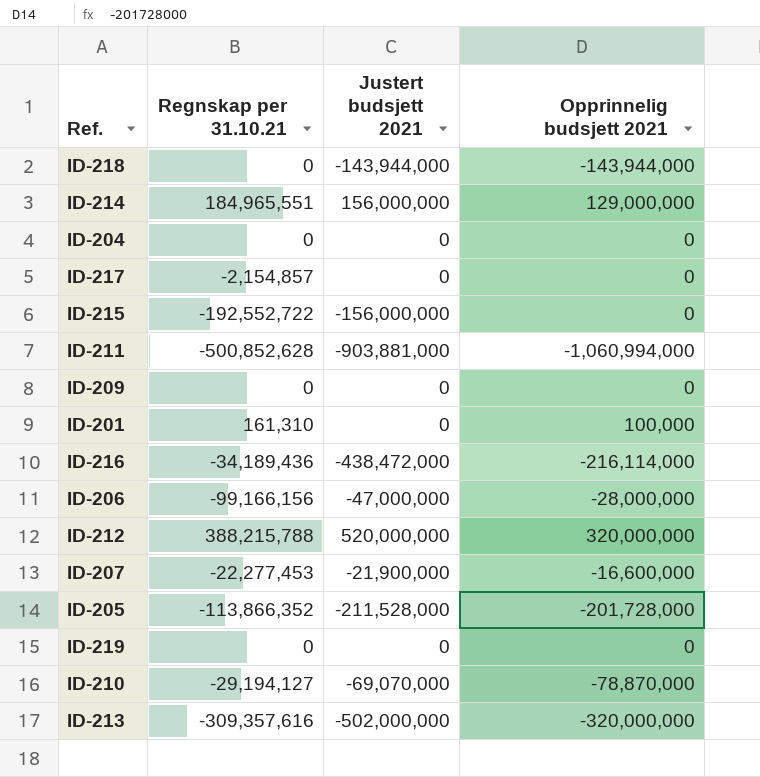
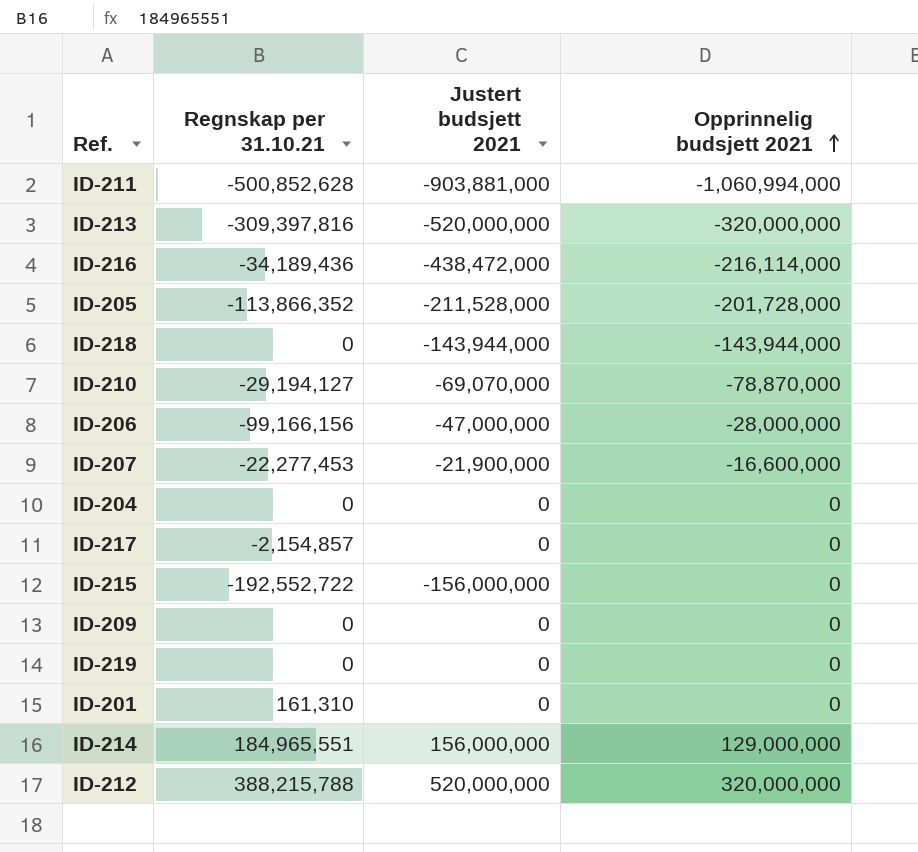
row order: none -> Opprinnelig budsjett 2021 ascending
ID-213 | Regnskap per 31.10.21: -309,357,616 -> -309,397,816
ID-213 | Justert budsjett 2021: -502,000,000 -> -520,000,000
ID-201 | Opprinnelig budsjett 2021: 100,000 -> 0

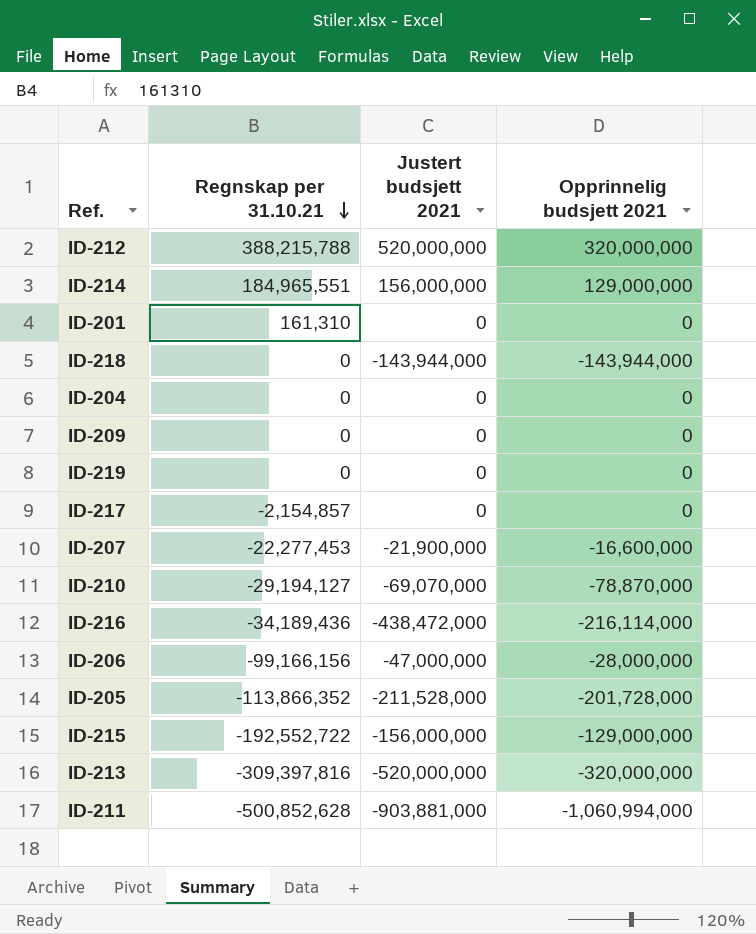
row order: Opprinnelig budsjett 2021 ascending -> Regnskap per 31.10.21 descending
ID-215 | Opprinnelig budsjett 2021: 0 -> -129,000,000

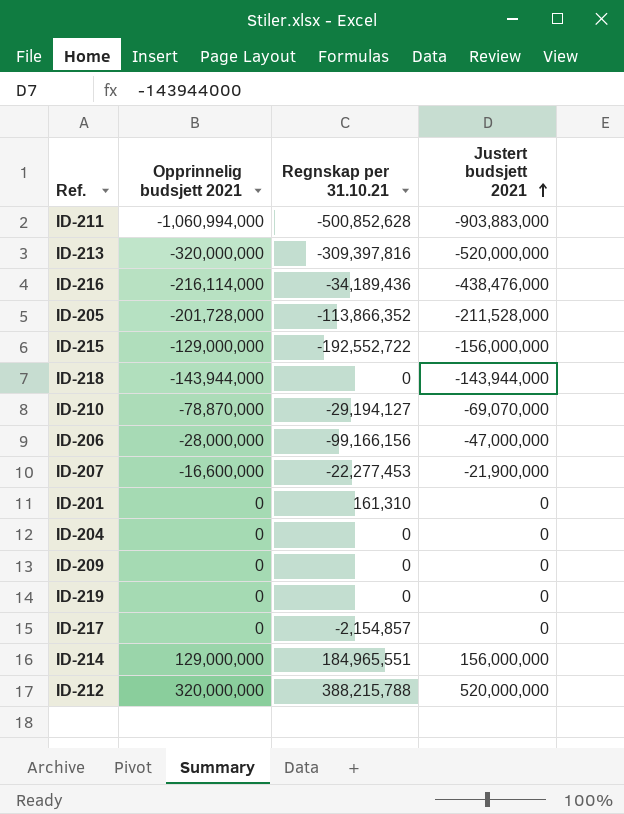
row order: Regnskap per 31.10.21 descending -> Justert budsjett 2021 ascending
column Opprinnelig budsjett 2021 | position: 4 -> 2
ID-211 | Justert budsjett 2021: -903,881,000 -> -903,883,000
ID-216 | Justert budsjett 2021: -438,472,000 -> -438,476,000

